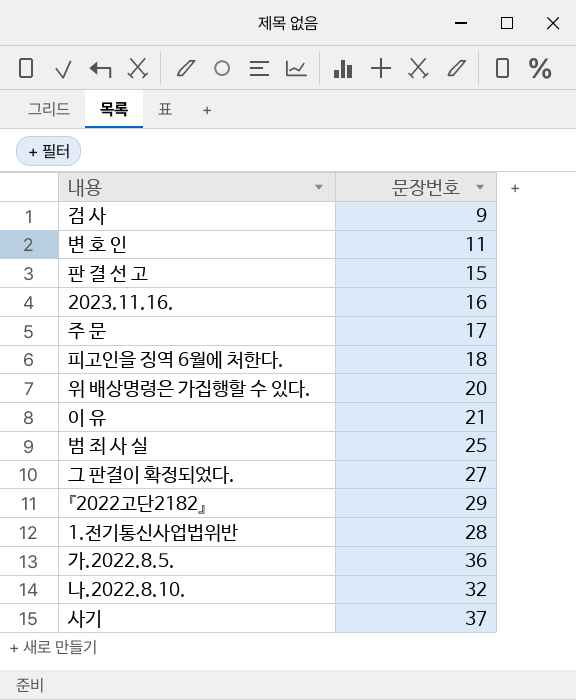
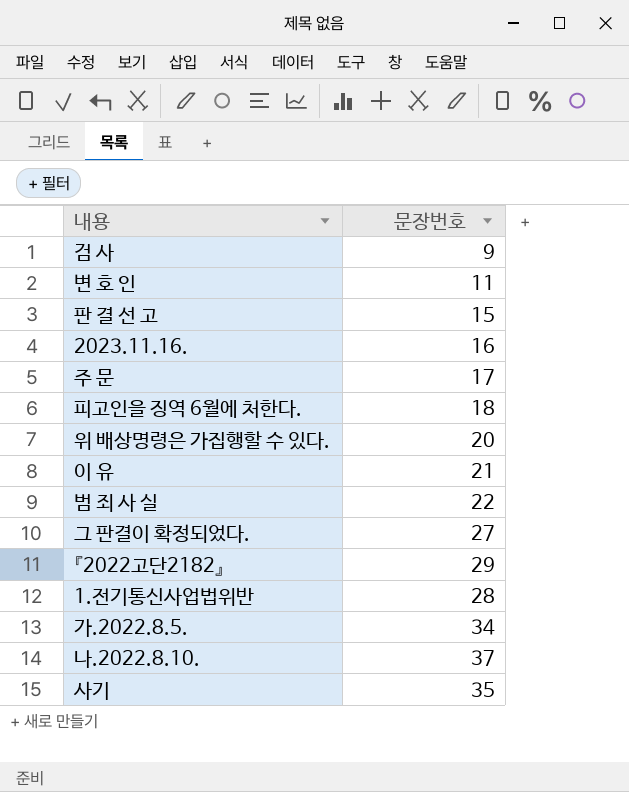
범 죄 사 실 | 문장번호: 25 -> 22
가.2022.8.5. | 문장번호: 36 -> 34
나.2022.8.10. | 문장번호: 32 -> 37
사기 | 문장번호: 37 -> 35

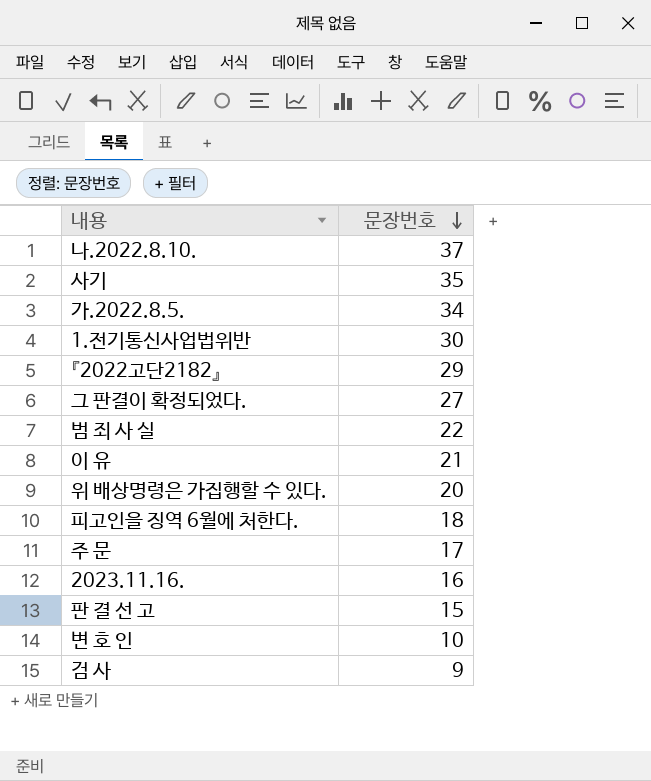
row order: none -> 문장번호 descending
1.전기통신사업법위반 | 문장번호: 28 -> 30
변 호 인 | 문장번호: 11 -> 10

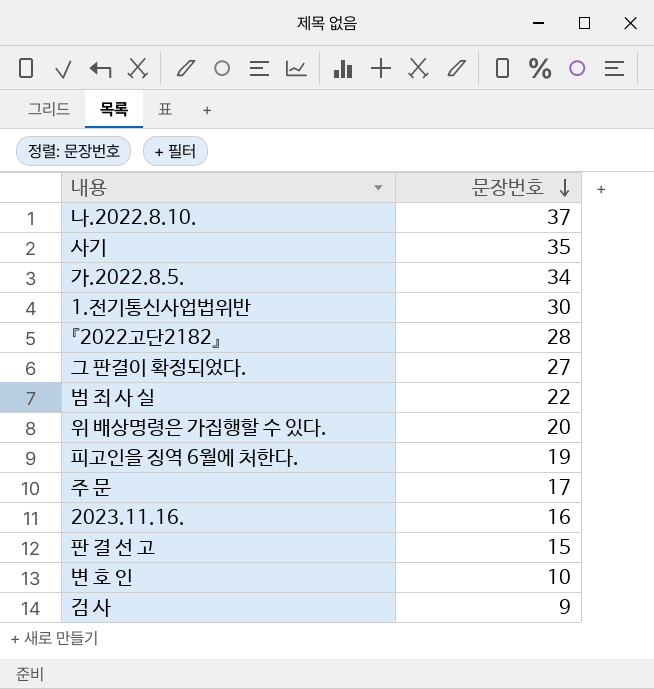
row 이 유: 21 -> none
『2022고단2182』 | 문장번호: 29 -> 28
피고인을 징역 6월에 처한다. | 문장번호: 18 -> 19

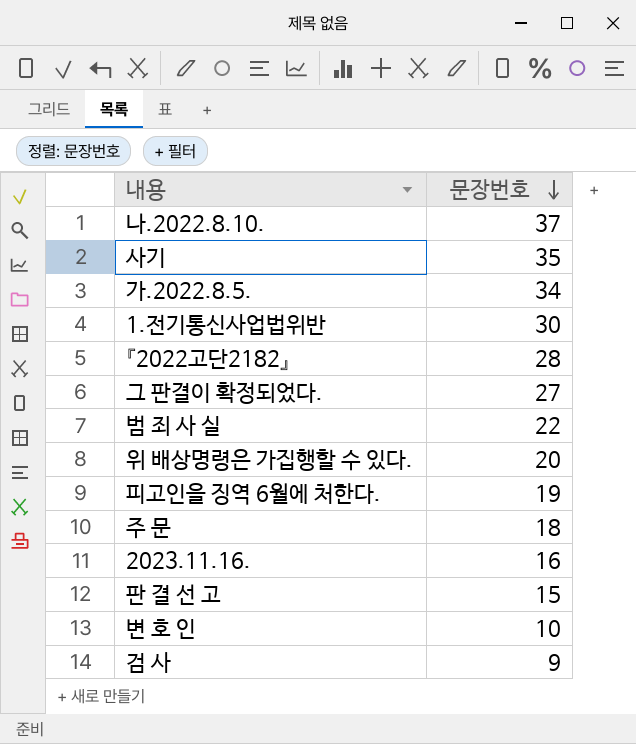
주 문 | 문장번호: 17 -> 18

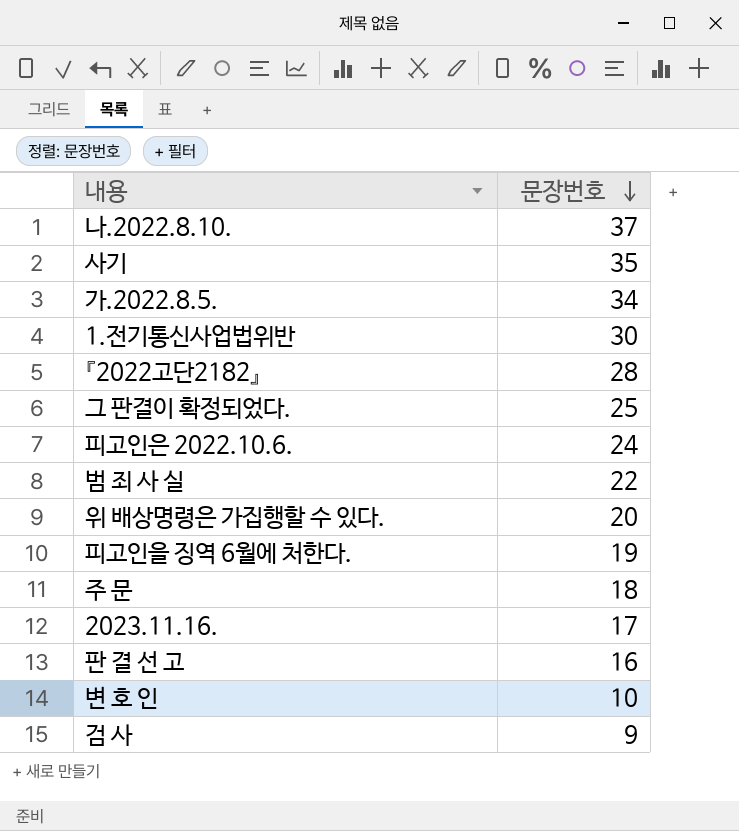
그 판결이 확정되었다. | 문장번호: 27 -> 25
row 피고인은 2022.10.6.: none -> 24
2023.11.16. | 문장번호: 16 -> 17
판 결 선 고 | 문장번호: 15 -> 16

